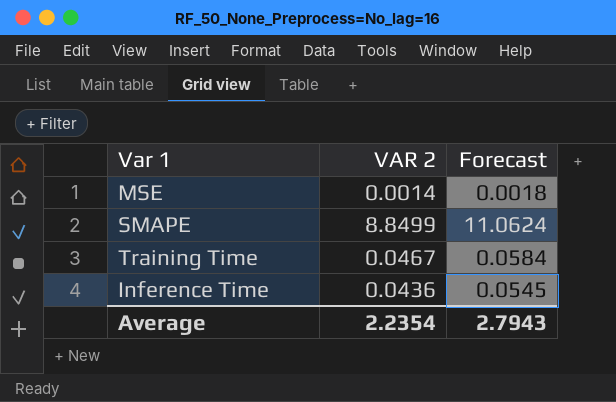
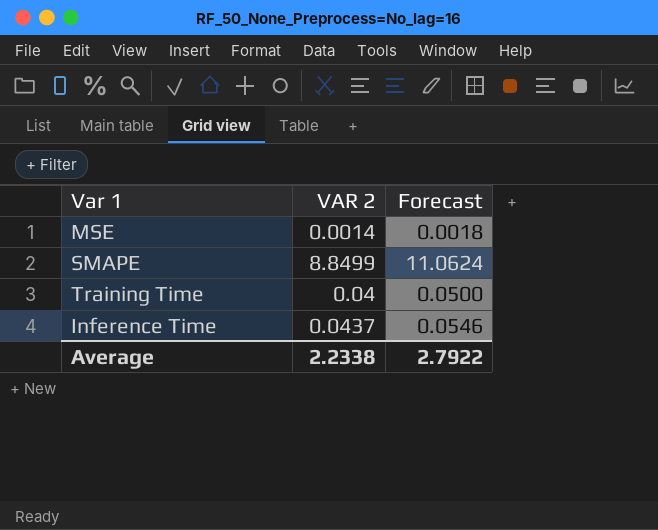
Training Time | VAR 2: 0.0467 -> 0.04
Training Time | Forecast: 0.0584 -> 0.0500
Inference Time | VAR 2: 0.0436 -> 0.0437
Inference Time | Forecast: 0.0545 -> 0.0546
Average | VAR 2: 2.2354 -> 2.2338
Average | Forecast: 2.7943 -> 2.7922

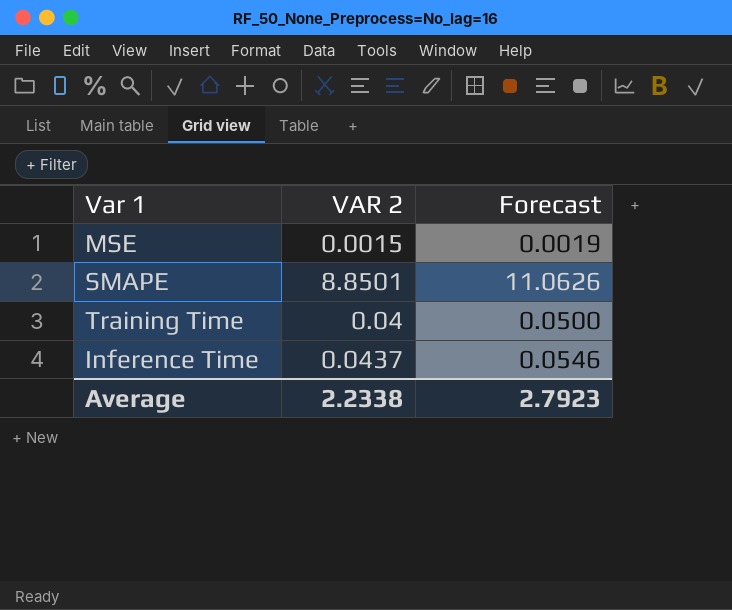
MSE | VAR 2: 0.0014 -> 0.0015
MSE | Forecast: 0.0018 -> 0.0019
SMAPE | VAR 2: 8.8499 -> 8.8501
SMAPE | Forecast: 11.0624 -> 11.0626
Average | Forecast: 2.7922 -> 2.7923

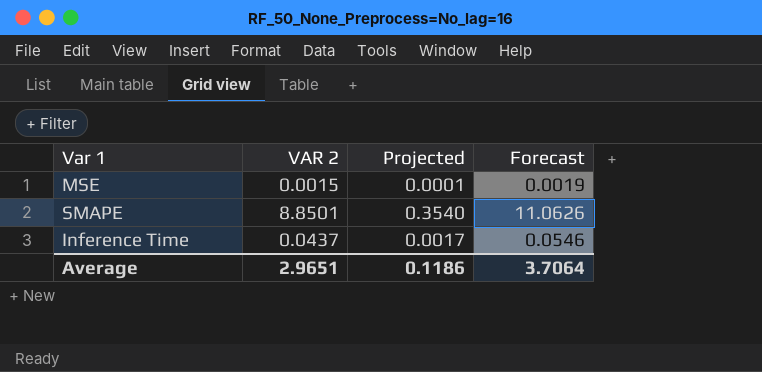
column Projected | formula: none -> [VAR 2] * 0.04
row Training Time: 0.04 | 0.0500 -> none
Average | VAR 2: 2.2338 -> 2.9651
Average | Forecast: 2.7923 -> 3.7064

